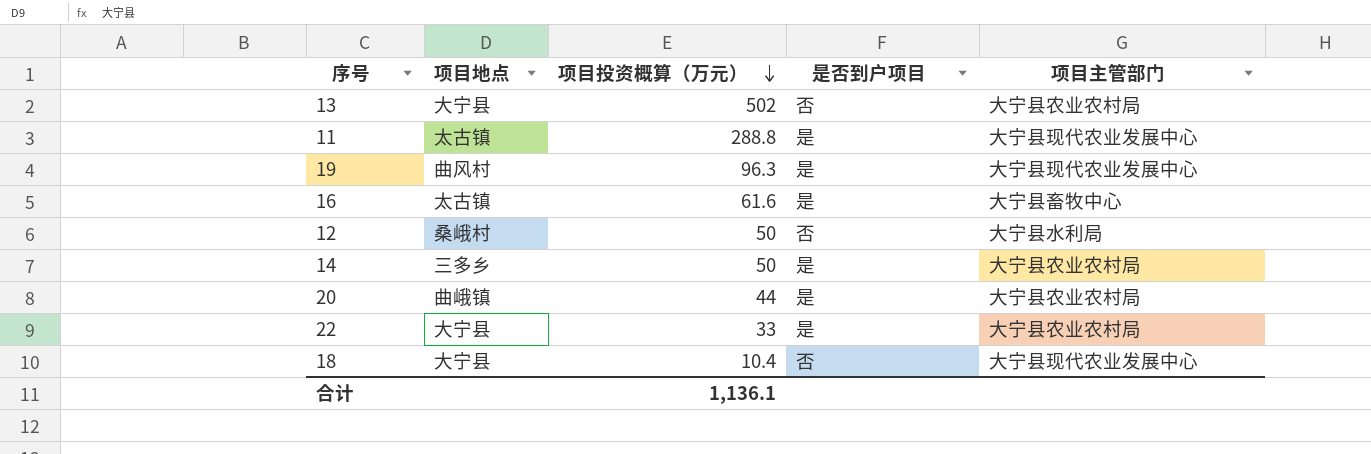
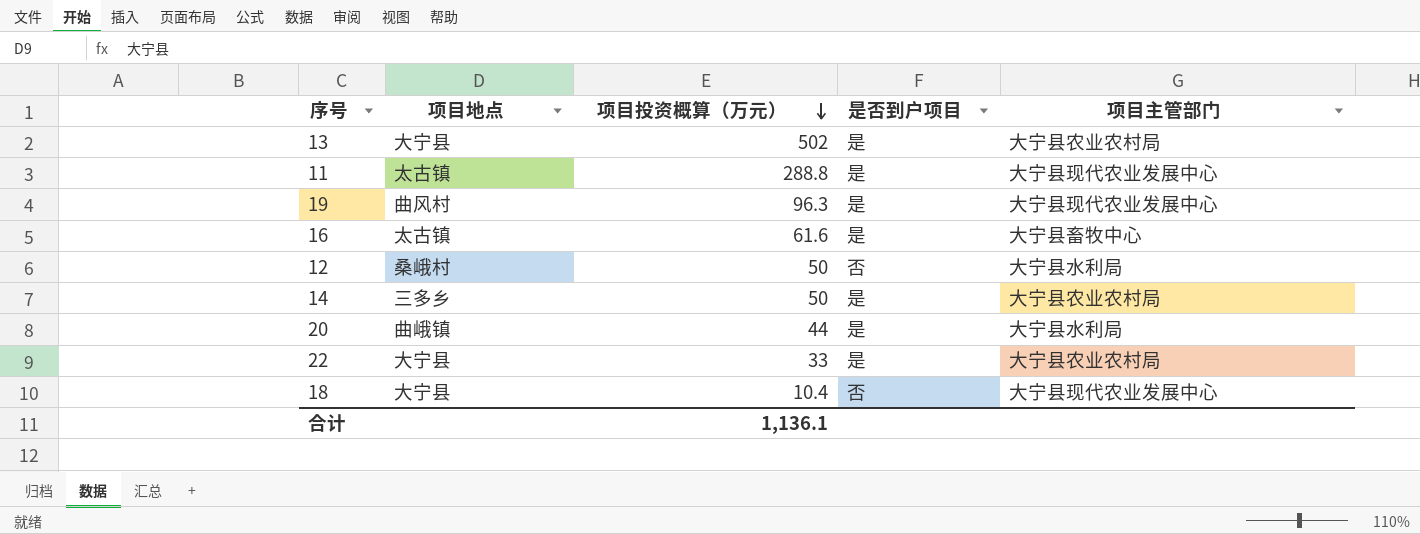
13 | 是否到户项目: 否 -> 是
20 | 项目主管部门: 大宁县农业农村局 -> 大宁县水利局

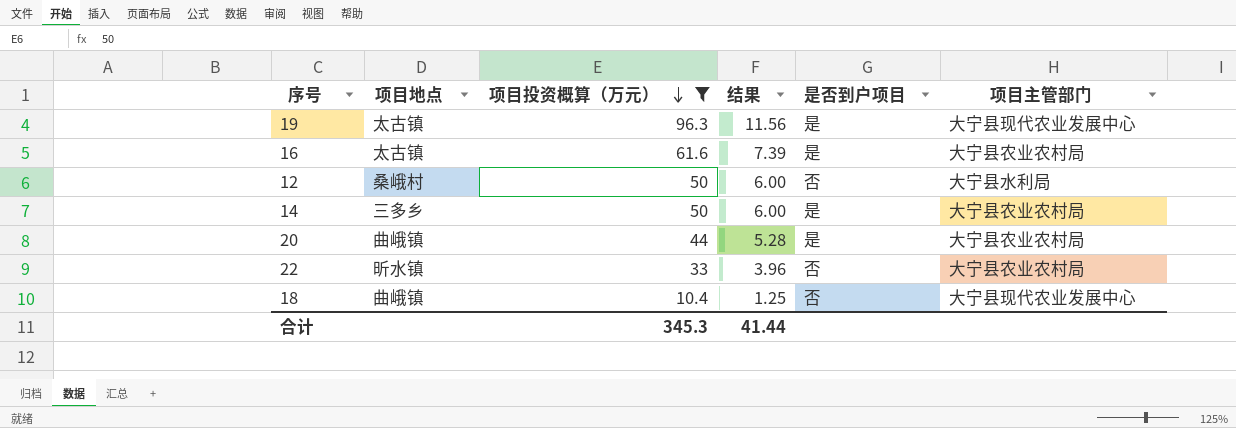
filter: none -> 项目投资概算（万元） <= 96.3
column 结果 | formula: none -> [项目投资概算（万元）] * 0.12
19 | 项目地点: 曲风村 -> 太古镇
16 | 项目主管部门: 大宁县畜牧中心 -> 大宁县农业农村局
20 | 项目主管部门: 大宁县水利局 -> 大宁县农业农村局
22 | 项目地点: 大宁县 -> 昕水镇
22 | 是否到户项目: 是 -> 否
18 | 项目地点: 大宁县 -> 曲峨镇
合计 | 项目投资概算（万元）: 1,136.1 -> 345.3

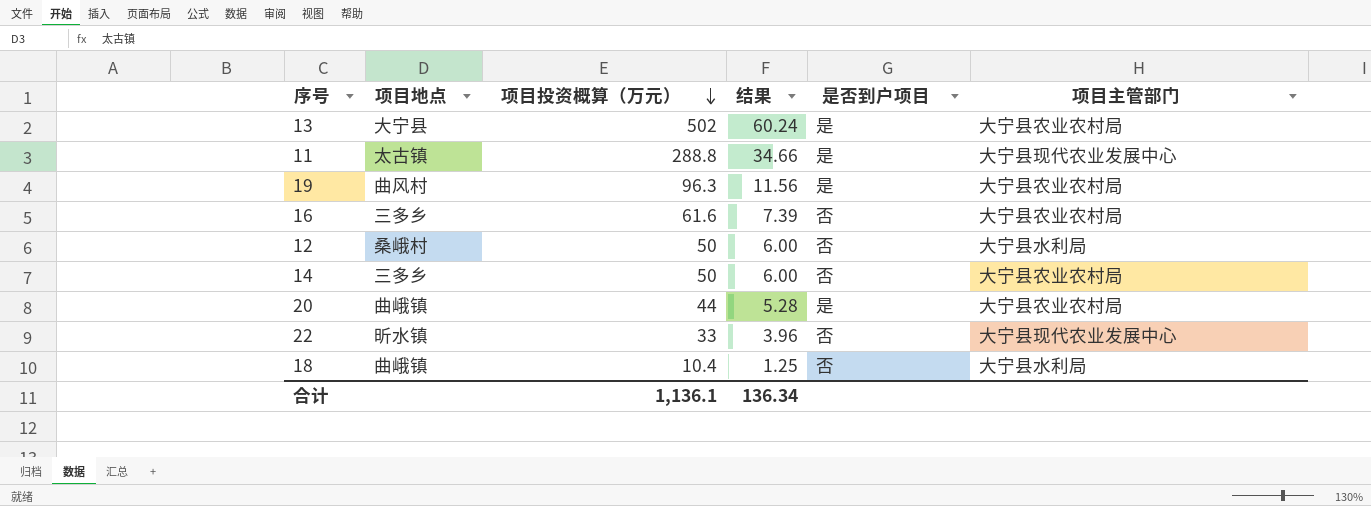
filter: 项目投资概算（万元） <= 96.3 -> none
19 | 项目地点: 太古镇 -> 曲风村
19 | 项目主管部门: 大宁县现代农业发展中心 -> 大宁县农业农村局
16 | 项目地点: 太古镇 -> 三多乡
16 | 是否到户项目: 是 -> 否
14 | 是否到户项目: 是 -> 否
22 | 项目主管部门: 大宁县农业农村局 -> 大宁县现代农业发展中心
18 | 项目主管部门: 大宁县现代农业发展中心 -> 大宁县水利局
合计 | 项目投资概算（万元）: 345.3 -> 1,136.1
合计 | 结果: 41.44 -> 136.34

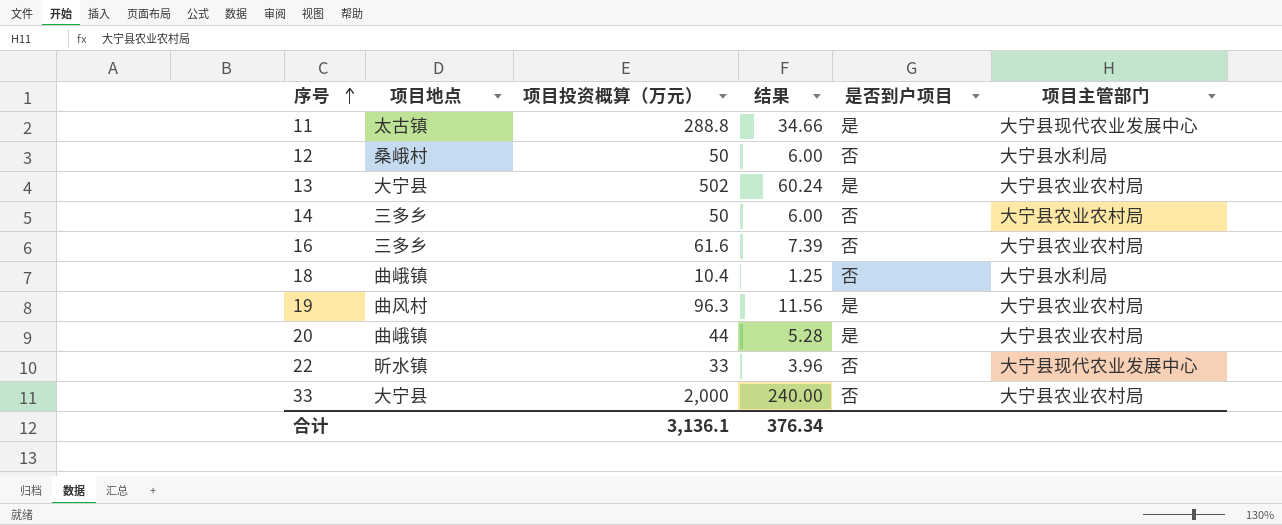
row order: 项目投资概算（万元） descending -> 序号 ascending
row 33: none -> 大宁县 | 2,000 | 240.00 | 否 | 大宁县农业农村局
合计 | 项目投资概算（万元）: 1,136.1 -> 3,136.1
合计 | 结果: 136.34 -> 376.34

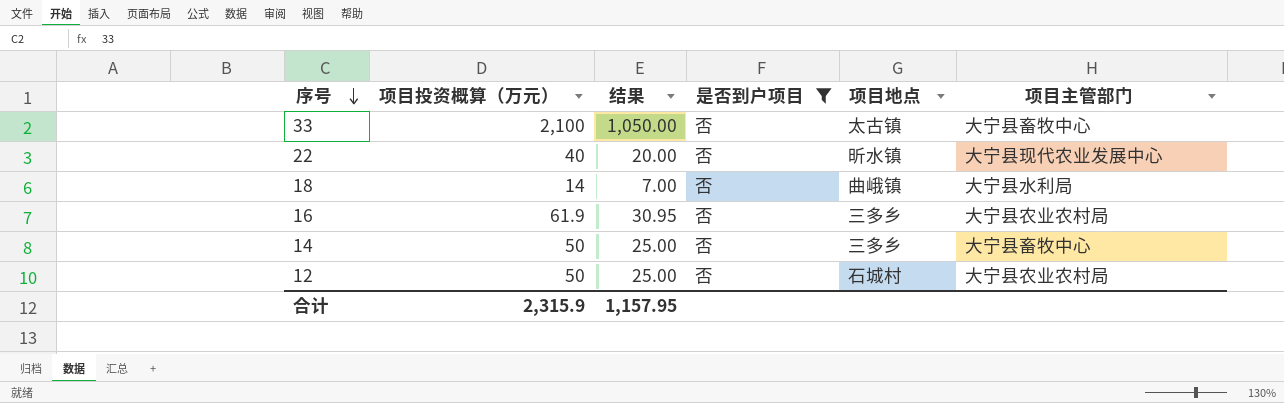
filter: none -> 是否到户项目 = 否
row order: 序号 ascending -> 序号 descending
column 结果 | formula: [项目投资概算（万元）] * 0.12 -> [项目投资概算（万元）] * 0.5
column 项目地点 | position: 2 -> 5
33 | 项目投资概算（万元）: 2,000 -> 2,100
33 | 项目地点: 大宁县 -> 太古镇
33 | 项目主管部门: 大宁县农业农村局 -> 大宁县畜牧中心
22 | 项目投资概算（万元）: 33 -> 40
18 | 项目投资概算（万元）: 10.4 -> 14
16 | 项目投资概算（万元）: 61.6 -> 61.9
14 | 项目主管部门: 大宁县农业农村局 -> 大宁县畜牧中心
12 | 项目地点: 桑峨村 -> 石城村
12 | 项目主管部门: 大宁县水利局 -> 大宁县农业农村局
合计 | 项目投资概算（万元）: 3,136.1 -> 2,315.9
合计 | 结果: 376.34 -> 1,157.95

